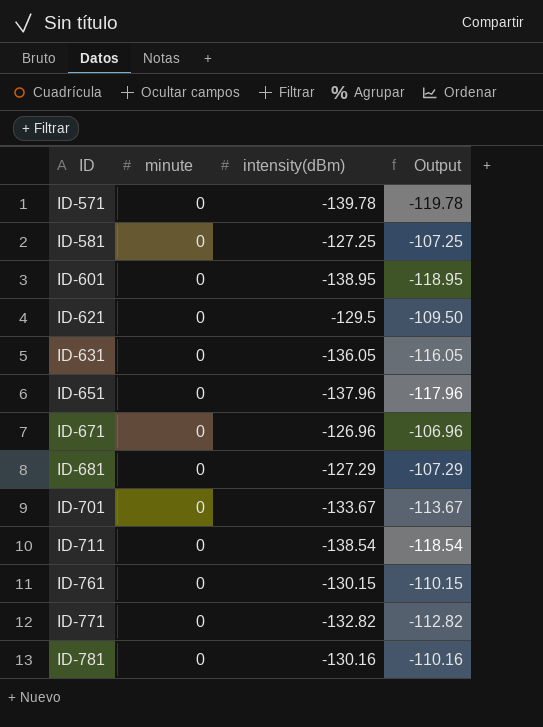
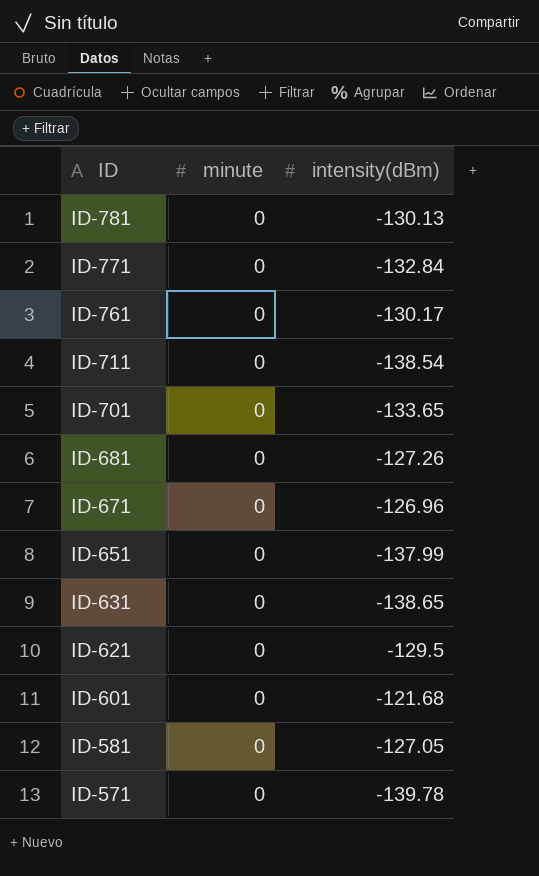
row order: ID ascending -> ID descending
column Output | formula: [intensity(dBm)] + 20 -> none
ID-781 | intensity(dBm): -130.16 -> -130.13
ID-771 | intensity(dBm): -132.82 -> -132.84
ID-761 | intensity(dBm): -130.15 -> -130.17
ID-701 | intensity(dBm): -133.67 -> -133.65
ID-681 | intensity(dBm): -127.29 -> -127.26
ID-651 | intensity(dBm): -137.96 -> -137.99
ID-631 | intensity(dBm): -136.05 -> -138.65
ID-601 | intensity(dBm): -138.95 -> -121.68
ID-581 | intensity(dBm): -127.25 -> -127.05

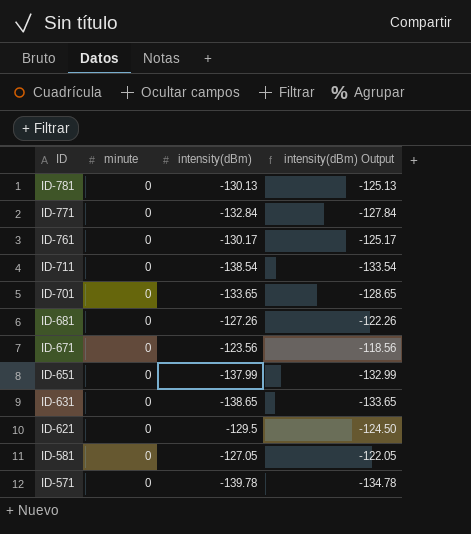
column intensity(dBm) Output | formula: none -> [intensity(dBm)] + 5
row ID-601: 0 | -121.68 -> none
ID-671 | intensity(dBm): -126.96 -> -123.56

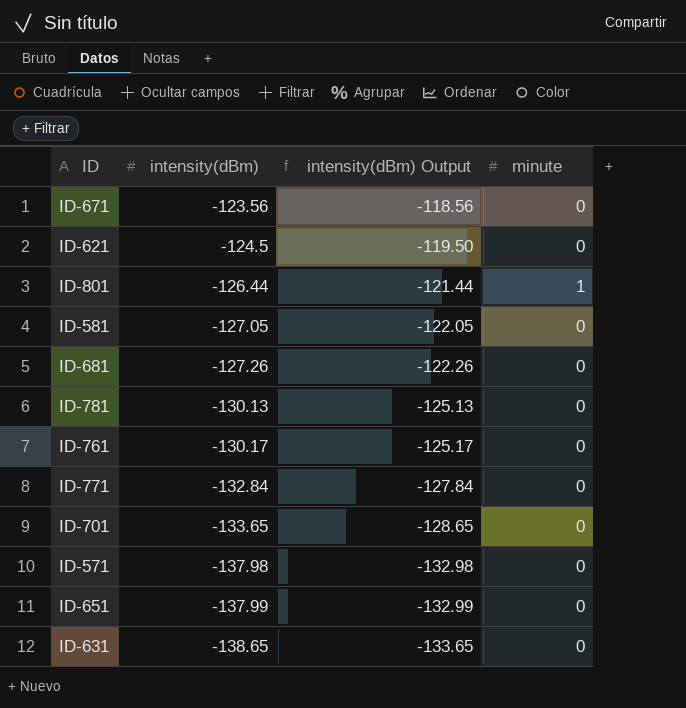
row order: ID descending -> intensity(dBm) descending
column minute | position: 2 -> 4
row ID-711: 0 | -138.54 | -133.54 -> none
ID-621 | intensity(dBm): -129.5 -> -124.5
ID-621 | intensity(dBm) Output: -124.50 -> -119.50
row ID-801: none -> -126.44 | -121.44 | 1
ID-571 | intensity(dBm): -139.78 -> -137.98
ID-571 | intensity(dBm) Output: -134.78 -> -132.98

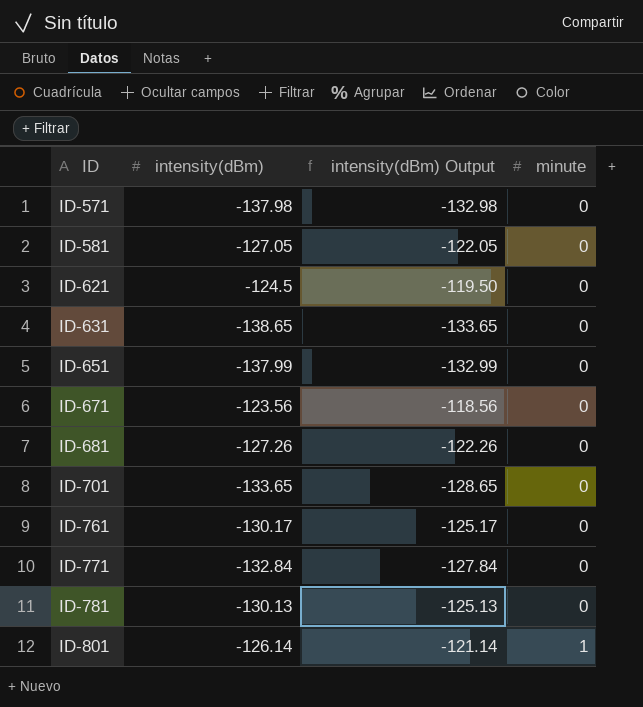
row order: intensity(dBm) descending -> ID ascending
ID-801 | intensity(dBm): -126.44 -> -126.14
ID-801 | intensity(dBm) Output: -121.44 -> -121.14

